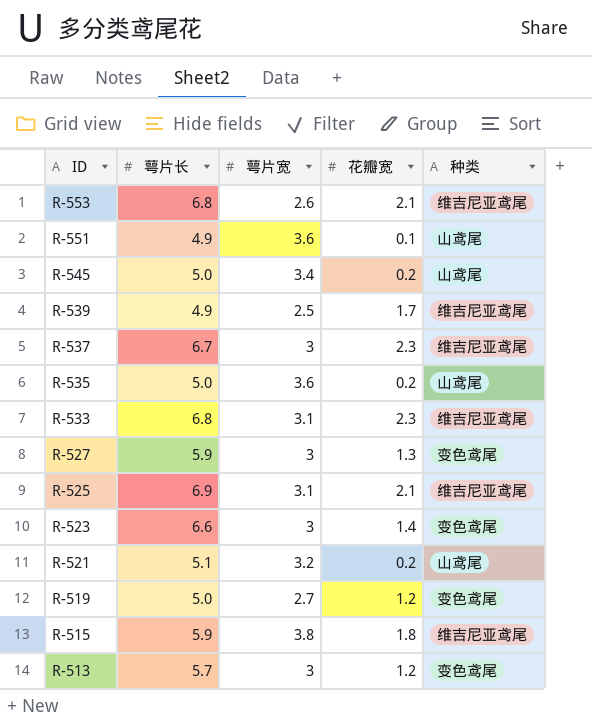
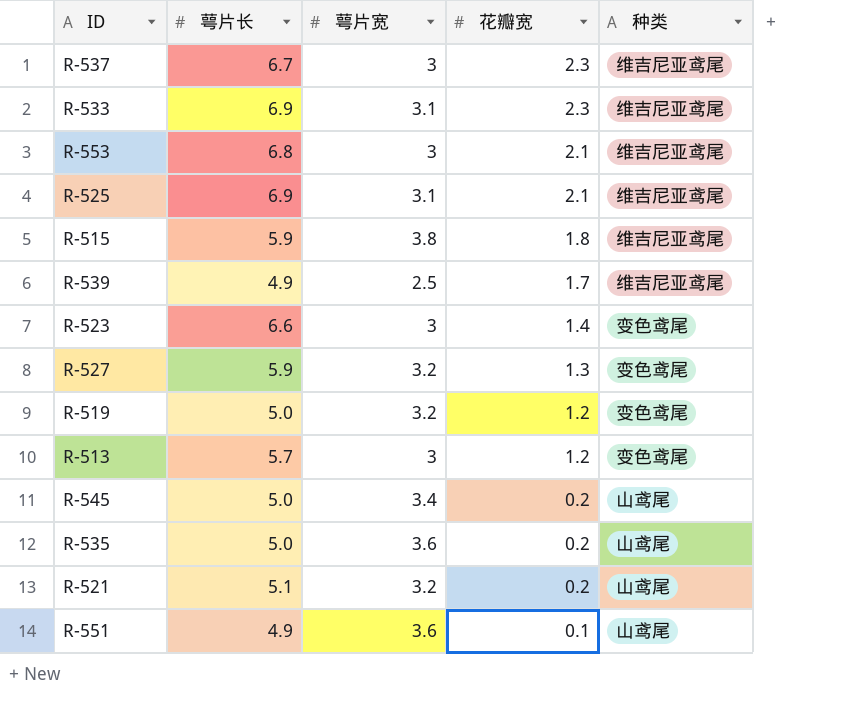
row order: ID descending -> 花瓣宽 descending
R-533 | 萼片长: 6.8 -> 6.9
R-553 | 萼片宽: 2.6 -> 3
R-527 | 萼片宽: 3 -> 3.2
R-519 | 萼片宽: 2.7 -> 3.2

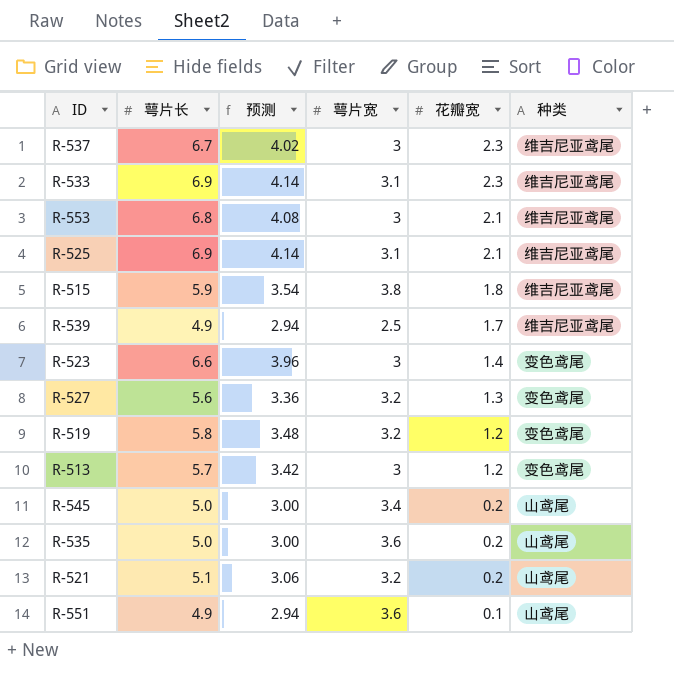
column 预测 | formula: none -> [萼片长] * 0.6
R-527 | 萼片长: 5.9 -> 5.6
R-519 | 萼片长: 5.0 -> 5.8

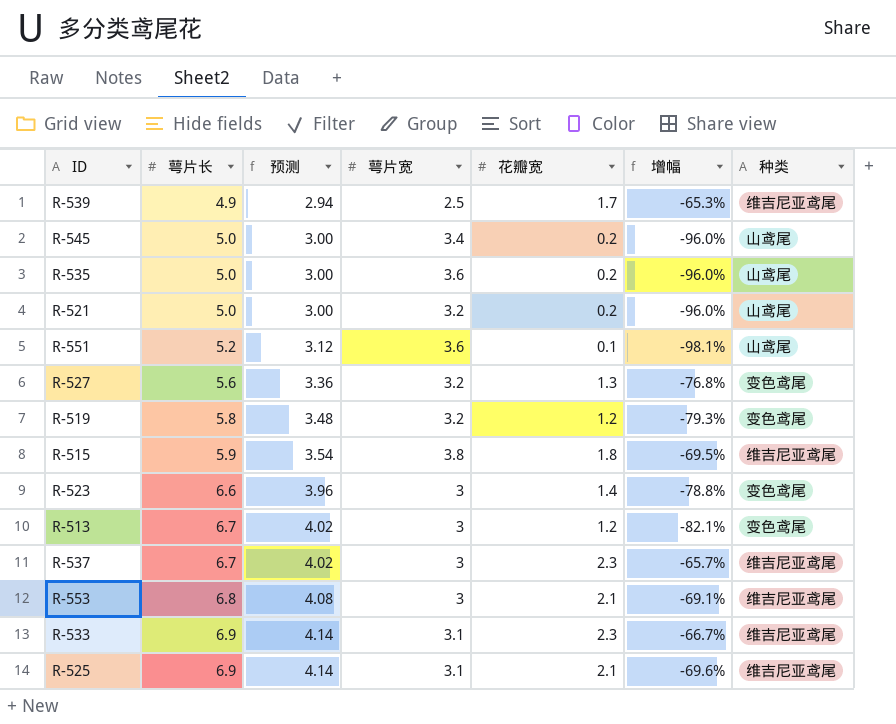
row order: 花瓣宽 descending -> 萼片长 ascending
column 增幅 | formula: none -> ([花瓣宽] - [萼片长]) / [萼片长]
R-521 | 萼片长: 5.1 -> 5.0
R-521 | 预测: 3.06 -> 3.00
R-551 | 萼片长: 4.9 -> 5.2
R-551 | 预测: 2.94 -> 3.12
R-513 | 萼片长: 5.7 -> 6.7
R-513 | 预测: 3.42 -> 4.02

